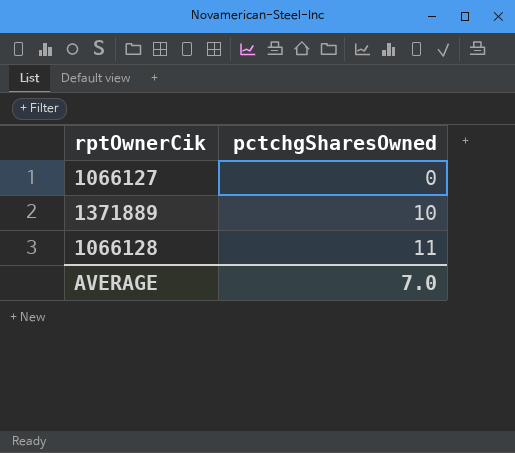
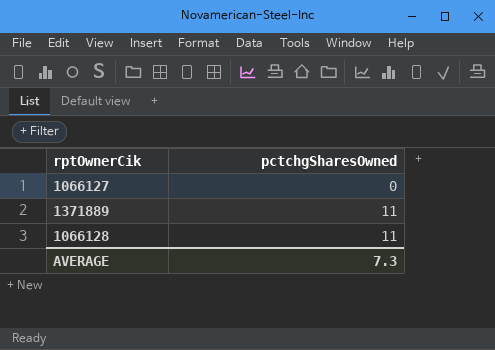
1371889 | pctchgSharesOwned: 10 -> 11
AVERAGE | pctchgSharesOwned: 7.0 -> 7.3

